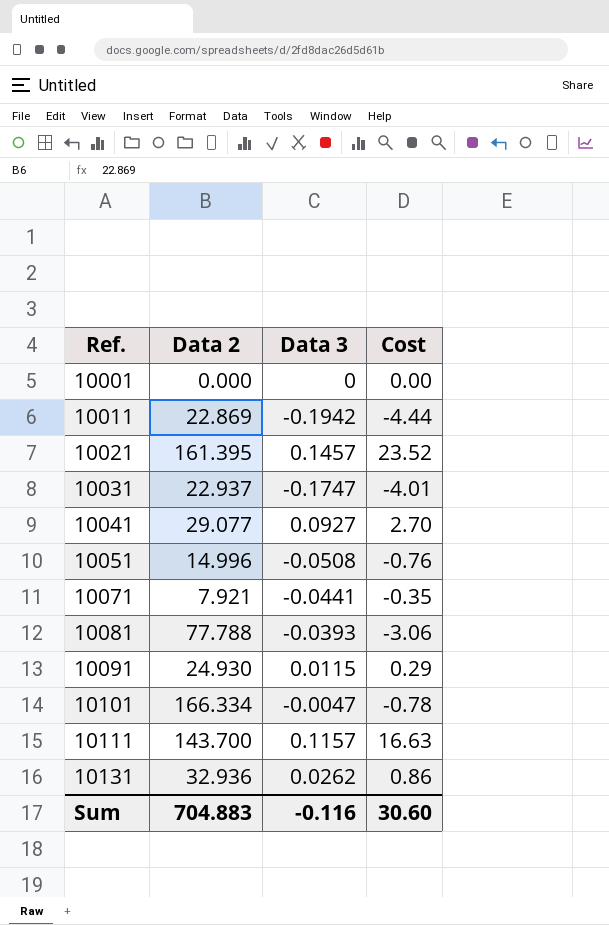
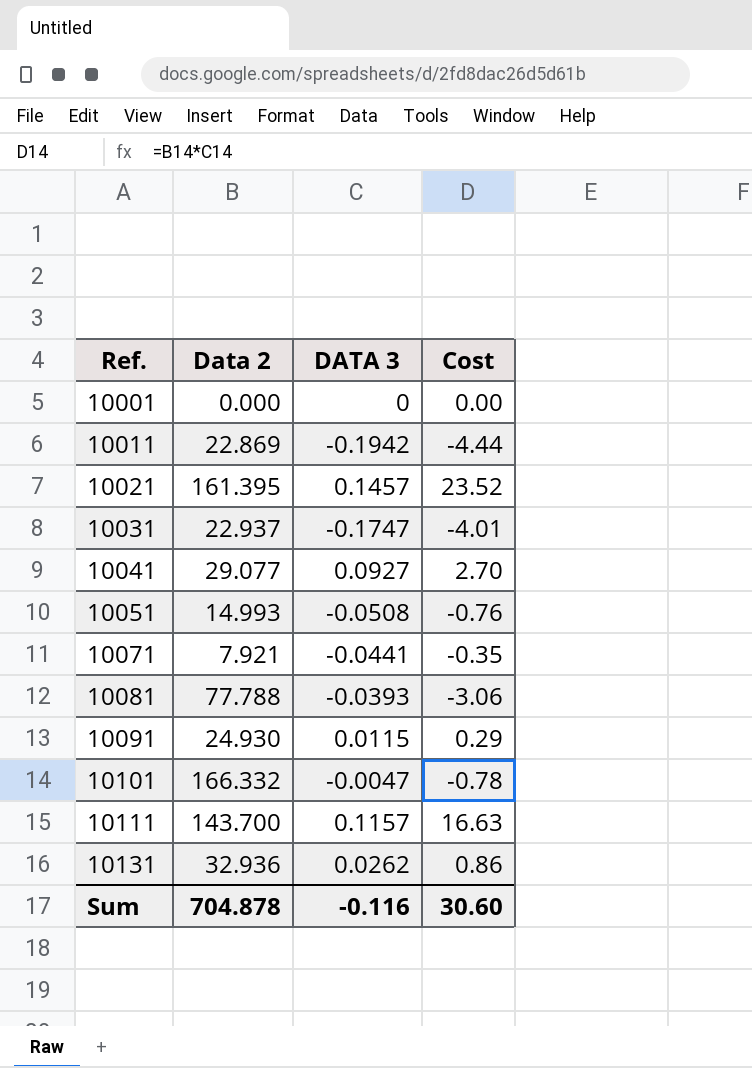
column name: Data 3 -> DATA 3
10051 | Data 2: 14.996 -> 14.993
10101 | Data 2: 166.334 -> 166.332
Sum | Data 2: 704.883 -> 704.878

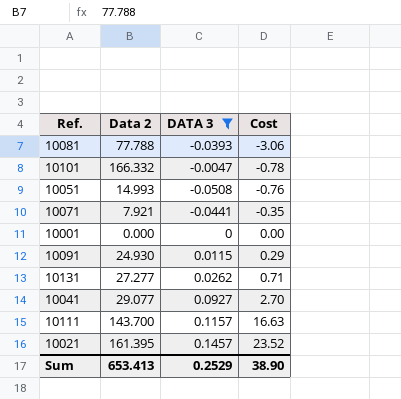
filter: none -> DATA 3 >= -0.0508
row order: Ref. ascending -> Cost ascending
10131 | Data 2: 32.936 -> 27.277
10131 | Cost: 0.86 -> 0.71
Sum | Data 2: 704.878 -> 653.413
Sum | DATA 3: -0.116 -> 0.2529
Sum | Cost: 30.60 -> 38.90

